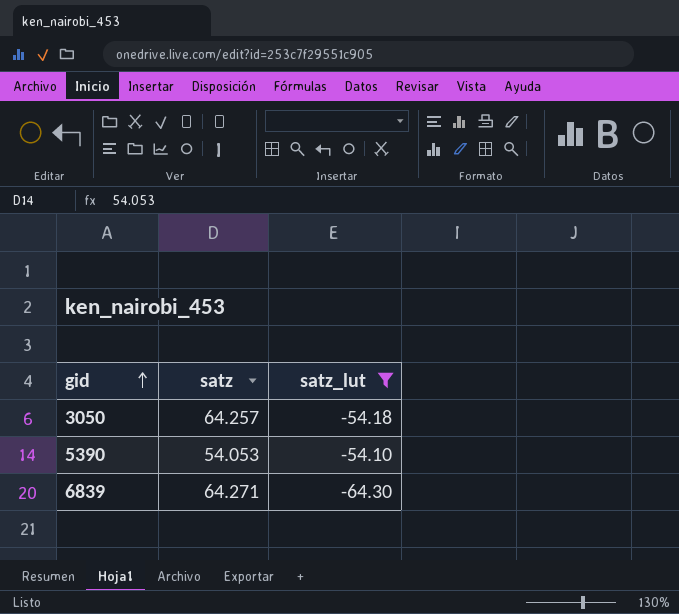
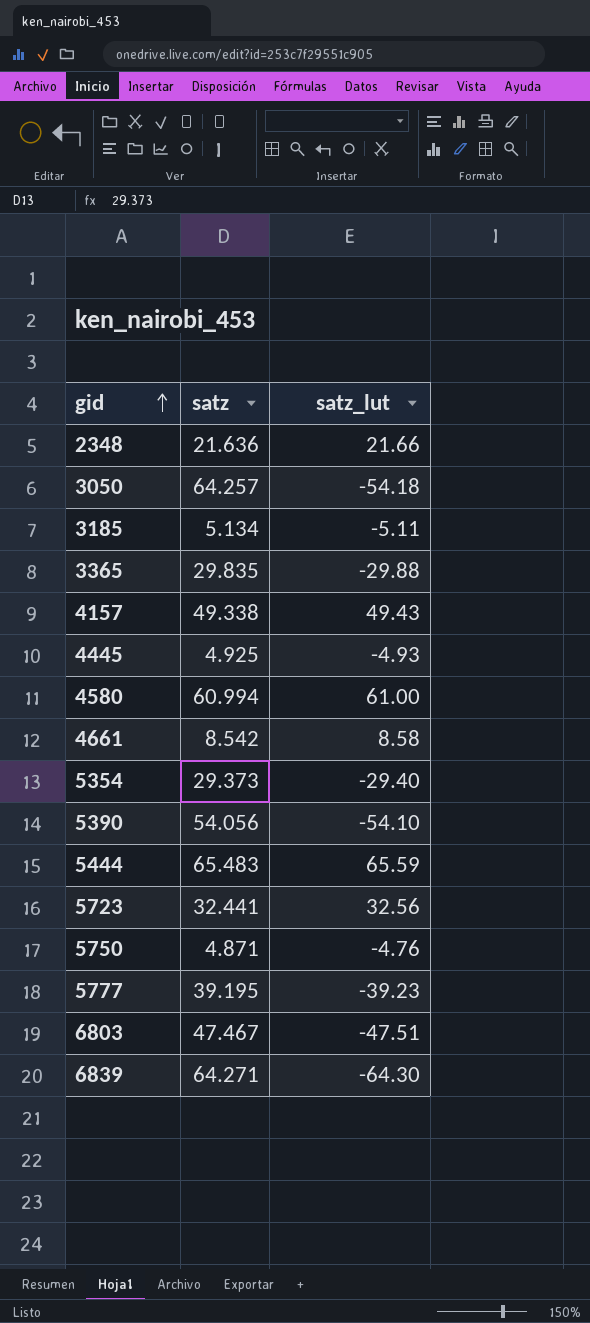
filter: satz_lut <= -54.10 -> none
5390 | satz: 54.053 -> 54.056

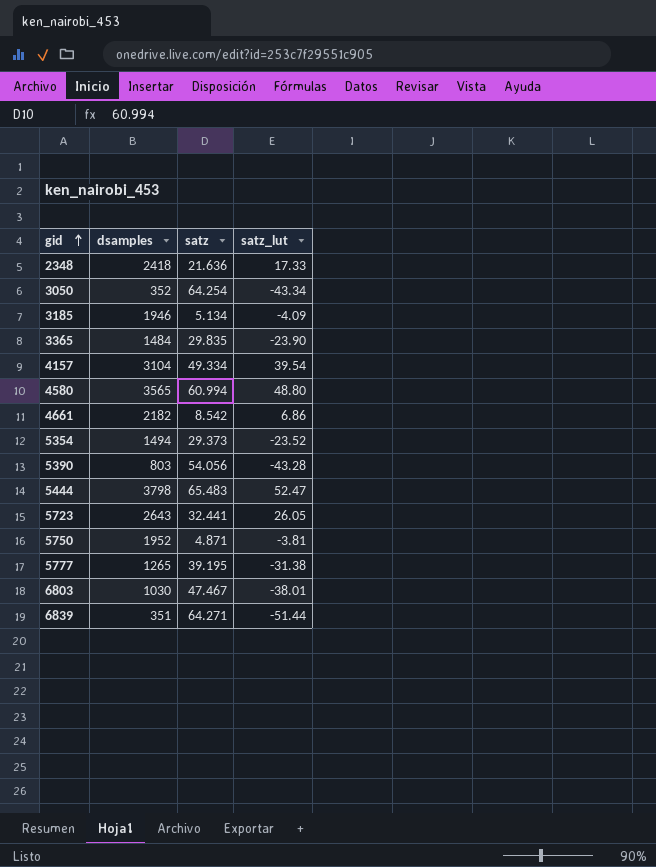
column dsamples | position: none -> 2
row 4445: 4.925 | -4.93 -> none
2348 | satz_lut: 21.66 -> 17.33
3050 | satz: 64.257 -> 64.254
3050 | satz_lut: -54.18 -> -43.34
3185 | satz_lut: -5.11 -> -4.09
3365 | satz_lut: -29.88 -> -23.90
4157 | satz: 49.338 -> 49.334
4157 | satz_lut: 49.43 -> 39.54
4580 | satz_lut: 61.00 -> 48.80
4661 | satz_lut: 8.58 -> 6.86
5354 | satz_lut: -29.40 -> -23.52
5390 | satz_lut: -54.10 -> -43.28
5444 | satz_lut: 65.59 -> 52.47
5723 | satz_lut: 32.56 -> 26.05
5750 | satz_lut: -4.76 -> -3.81
5777 | satz_lut: -39.23 -> -31.38
6803 | satz_lut: -47.51 -> -38.01
6839 | satz_lut: -64.30 -> -51.44

